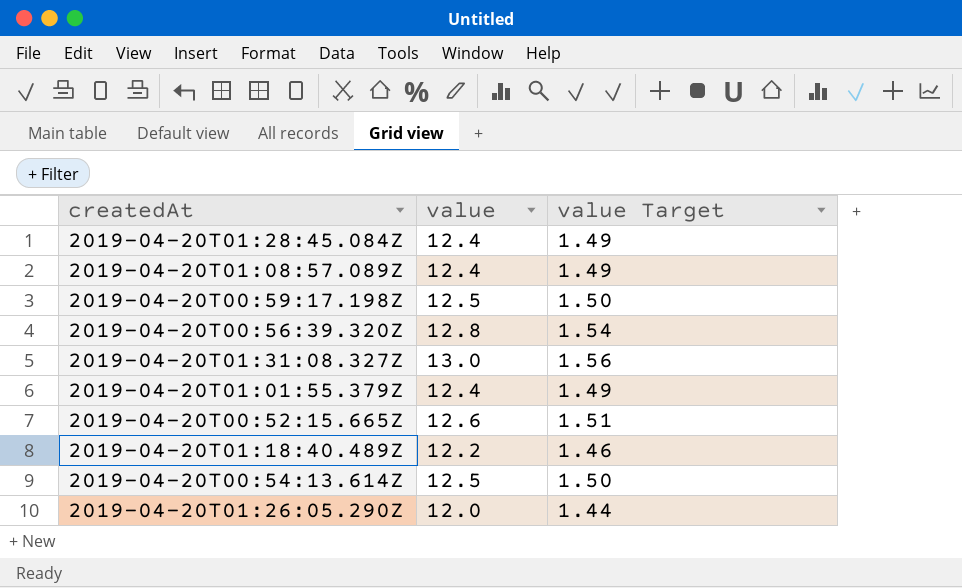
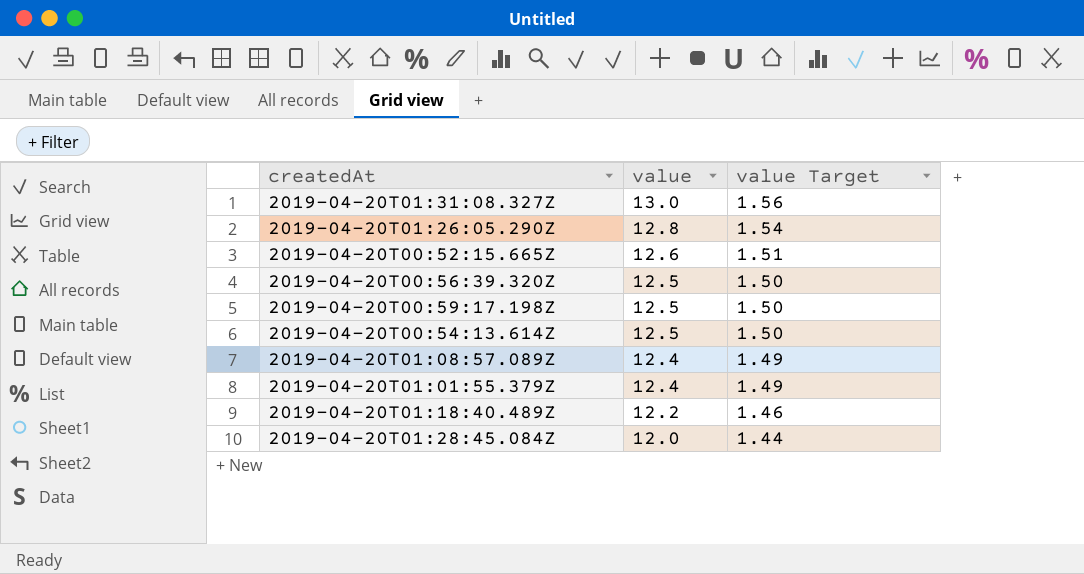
row order: none -> value descending
2019-04-20T01:26:05.290Z | value: 12.0 -> 12.8
2019-04-20T01:26:05.290Z | value Target: 1.44 -> 1.54
2019-04-20T00:56:39.320Z | value: 12.8 -> 12.5
2019-04-20T00:56:39.320Z | value Target: 1.54 -> 1.50
2019-04-20T01:28:45.084Z | value: 12.4 -> 12.0
2019-04-20T01:28:45.084Z | value Target: 1.49 -> 1.44

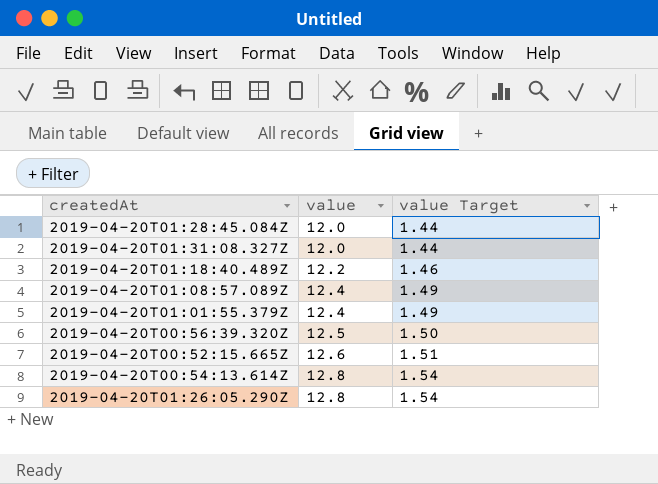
row order: value descending -> value ascending
row 2019-04-20T00:59:17.198Z: 12.5 | 1.50 -> none
2019-04-20T01:31:08.327Z | value: 13.0 -> 12.0
2019-04-20T01:31:08.327Z | value Target: 1.56 -> 1.44
2019-04-20T00:54:13.614Z | value: 12.5 -> 12.8
2019-04-20T00:54:13.614Z | value Target: 1.50 -> 1.54

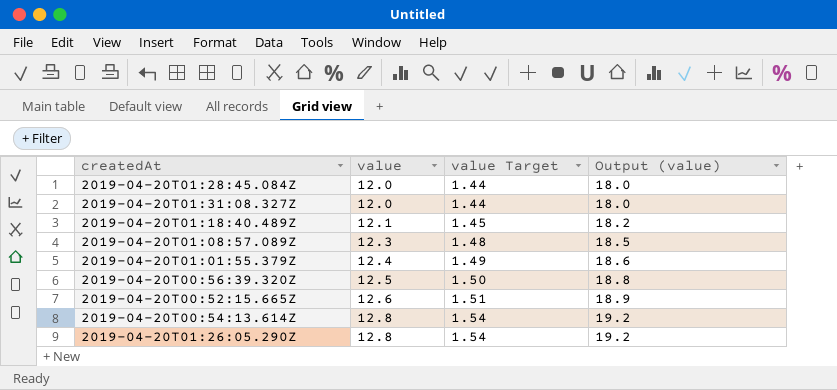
column Output (value) | formula: none -> [value] * 1.5
2019-04-20T01:18:40.489Z | value: 12.2 -> 12.1
2019-04-20T01:18:40.489Z | value Target: 1.46 -> 1.45
2019-04-20T01:08:57.089Z | value: 12.4 -> 12.3
2019-04-20T01:08:57.089Z | value Target: 1.49 -> 1.48

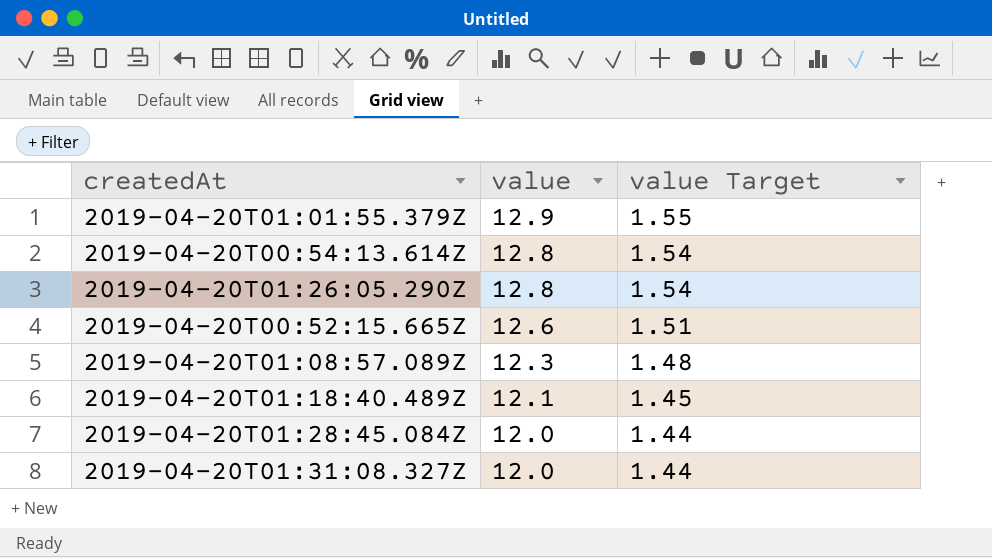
row order: value ascending -> value descending
column Output (value) | formula: [value] * 1.5 -> none
row 2019-04-20T00:56:39.320Z: 12.5 | 1.50 | 18.8 -> none
2019-04-20T01:01:55.379Z | value: 12.4 -> 12.9
2019-04-20T01:01:55.379Z | value Target: 1.49 -> 1.55

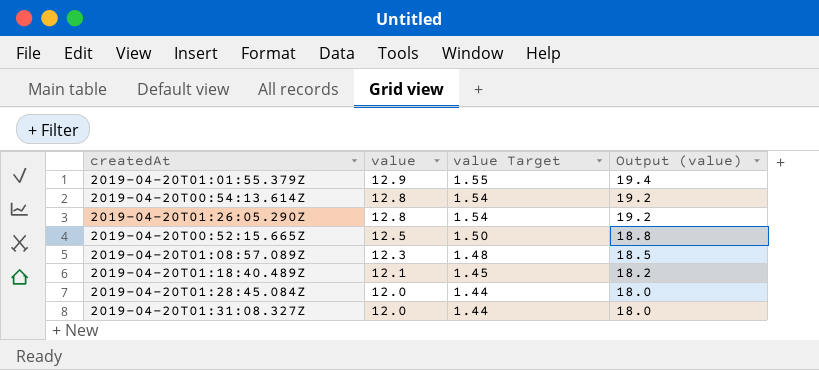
column Output (value) | formula: none -> [value] * 1.5
2019-04-20T00:52:15.665Z | value: 12.6 -> 12.5
2019-04-20T00:52:15.665Z | value Target: 1.51 -> 1.50

